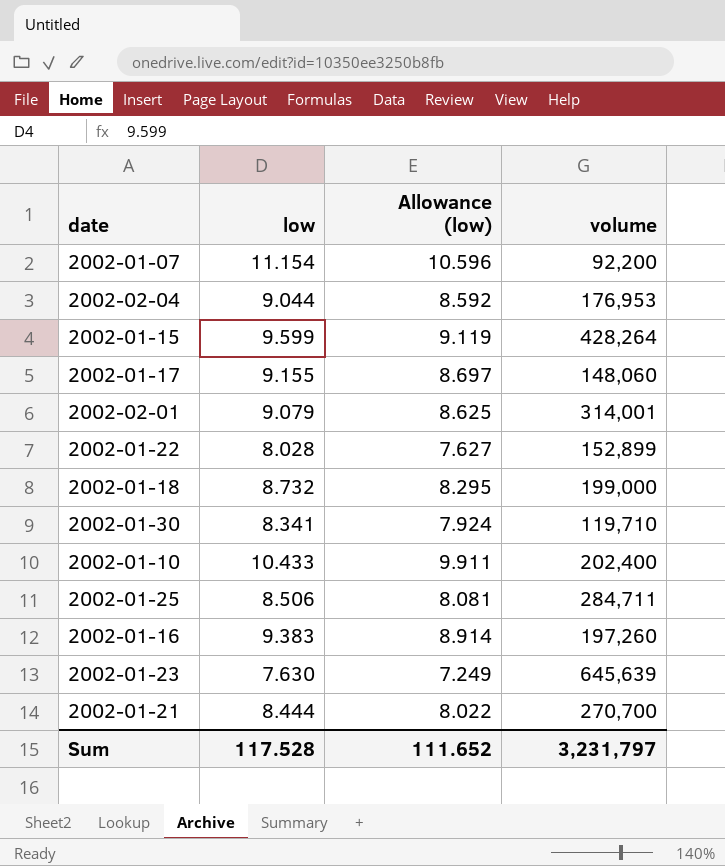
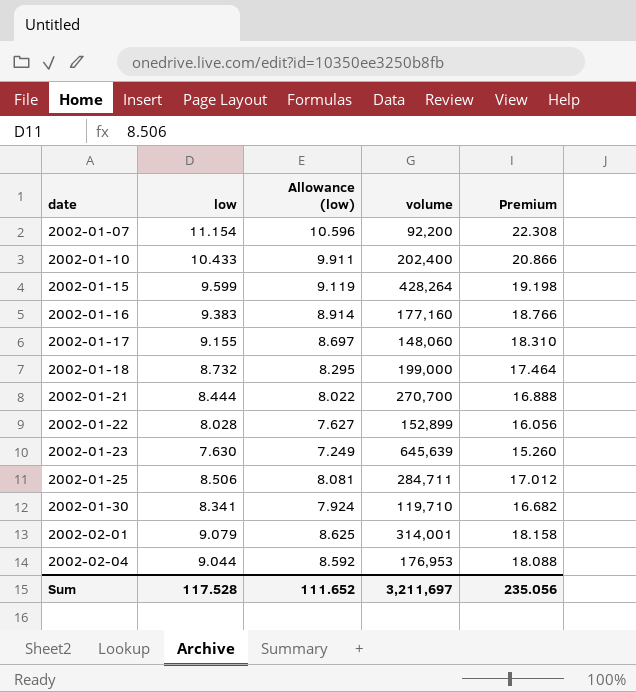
row order: none -> date ascending
column Premium | formula: none -> [low] * 2
2002-01-16 | volume: 197,260 -> 177,160
Sum | volume: 3,231,797 -> 3,211,697

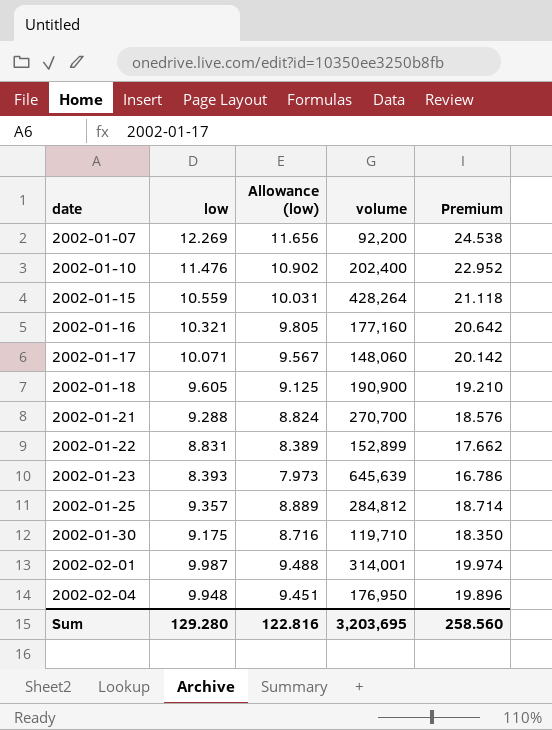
2002-01-07 | low: 11.154 -> 12.269
2002-01-07 | Allowance (low): 10.596 -> 11.656
2002-01-07 | Premium: 22.308 -> 24.538
2002-01-10 | low: 10.433 -> 11.476
2002-01-10 | Allowance (low): 9.911 -> 10.902
2002-01-10 | Premium: 20.866 -> 22.952
2002-01-15 | low: 9.599 -> 10.559
2002-01-15 | Allowance (low): 9.119 -> 10.031
2002-01-15 | Premium: 19.198 -> 21.118
2002-01-16 | low: 9.383 -> 10.321
2002-01-16 | Allowance (low): 8.914 -> 9.805
2002-01-16 | Premium: 18.766 -> 20.642
2002-01-17 | low: 9.155 -> 10.071
2002-01-17 | Allowance (low): 8.697 -> 9.567
2002-01-17 | Premium: 18.310 -> 20.142
2002-01-18 | low: 8.732 -> 9.605
2002-01-18 | Allowance (low): 8.295 -> 9.125
2002-01-18 | volume: 199,000 -> 190,900
2002-01-18 | Premium: 17.464 -> 19.210
2002-01-21 | low: 8.444 -> 9.288
2002-01-21 | Allowance (low): 8.022 -> 8.824
2002-01-21 | Premium: 16.888 -> 18.576
2002-01-22 | low: 8.028 -> 8.831
2002-01-22 | Allowance (low): 7.627 -> 8.389
2002-01-22 | Premium: 16.056 -> 17.662
2002-01-23 | low: 7.630 -> 8.393
2002-01-23 | Allowance (low): 7.249 -> 7.973
2002-01-23 | Premium: 15.260 -> 16.786
2002-01-25 | low: 8.506 -> 9.357
2002-01-25 | Allowance (low): 8.081 -> 8.889
2002-01-25 | volume: 284,711 -> 284,812
2002-01-25 | Premium: 17.012 -> 18.714
2002-01-30 | low: 8.341 -> 9.175
2002-01-30 | Allowance (low): 7.924 -> 8.716
2002-01-30 | Premium: 16.682 -> 18.350
2002-02-01 | low: 9.079 -> 9.987
2002-02-01 | Allowance (low): 8.625 -> 9.488
2002-02-01 | Premium: 18.158 -> 19.974
2002-02-04 | low: 9.044 -> 9.948
2002-02-04 | Allowance (low): 8.592 -> 9.451
2002-02-04 | volume: 176,953 -> 176,950
2002-02-04 | Premium: 18.088 -> 19.896
Sum | low: 117.528 -> 129.280
Sum | Allowance (low): 111.652 -> 122.816
Sum | volume: 3,211,697 -> 3,203,695
Sum | Premium: 235.056 -> 258.560

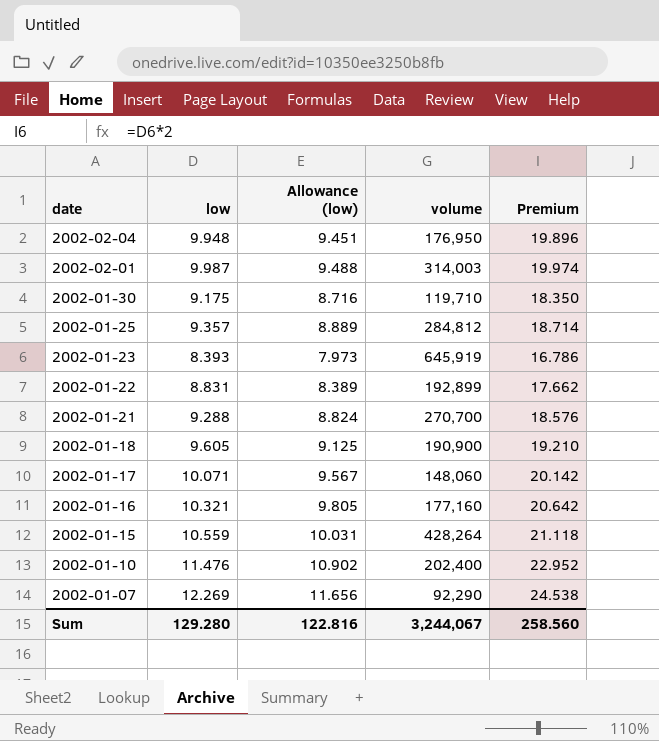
row order: date ascending -> date descending
2002-02-01 | volume: 314,001 -> 314,003
2002-01-23 | volume: 645,639 -> 645,919
2002-01-22 | volume: 152,899 -> 192,899
2002-01-07 | volume: 92,200 -> 92,290
Sum | volume: 3,203,695 -> 3,244,067

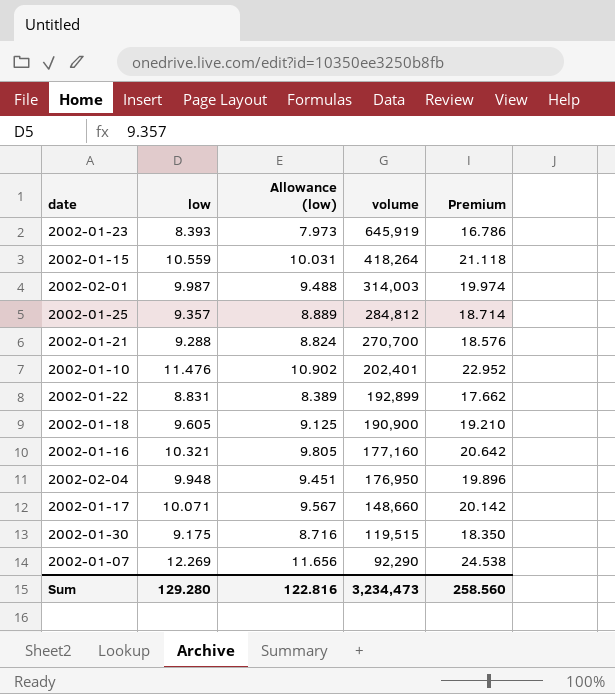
row order: date descending -> volume descending
2002-01-15 | volume: 428,264 -> 418,264
2002-01-10 | volume: 202,400 -> 202,401
2002-01-17 | volume: 148,060 -> 148,660
2002-01-30 | volume: 119,710 -> 119,515
Sum | volume: 3,244,067 -> 3,234,473

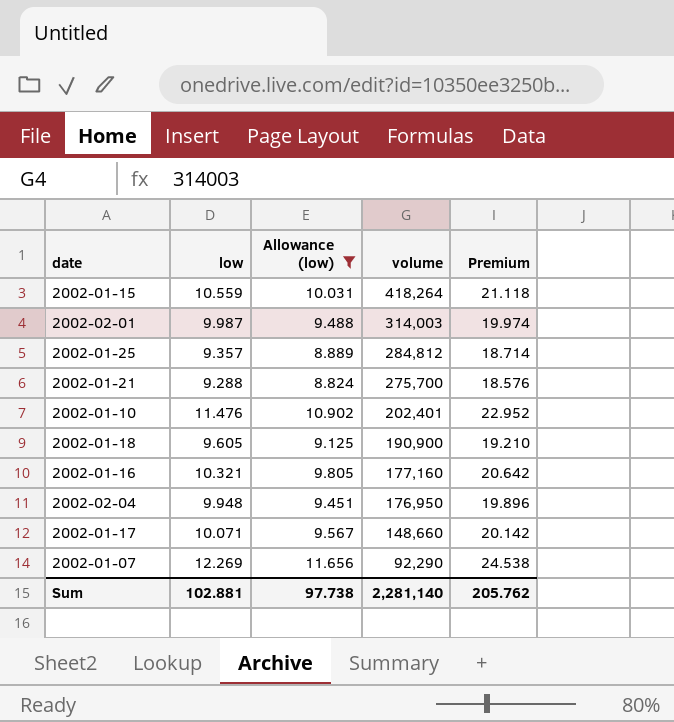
filter: none -> Allowance (low) >= 8.824
2002-01-21 | volume: 270,700 -> 275,700
Sum | low: 129.280 -> 102.881
Sum | Allowance (low): 122.816 -> 97.738
Sum | volume: 3,234,473 -> 2,281,140
Sum | Premium: 258.560 -> 205.762

